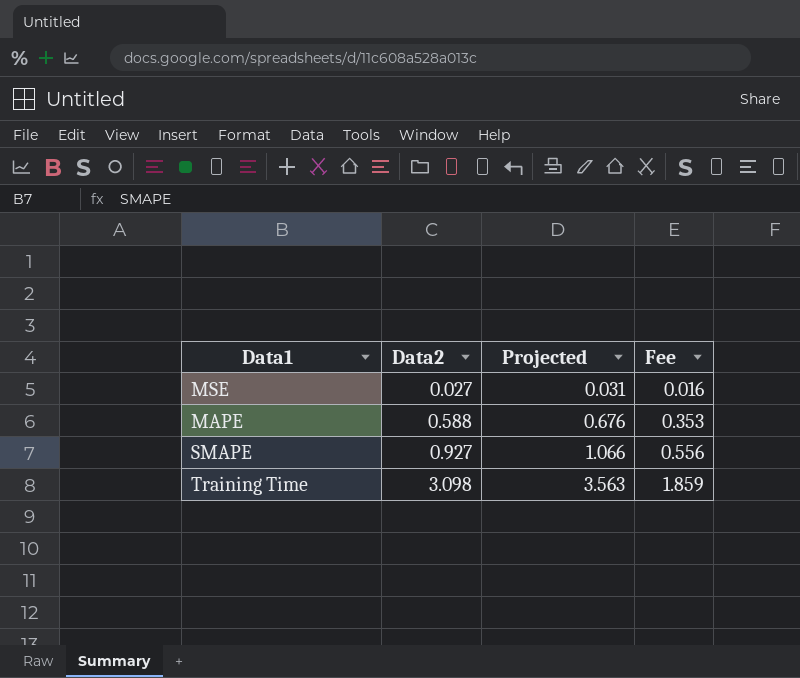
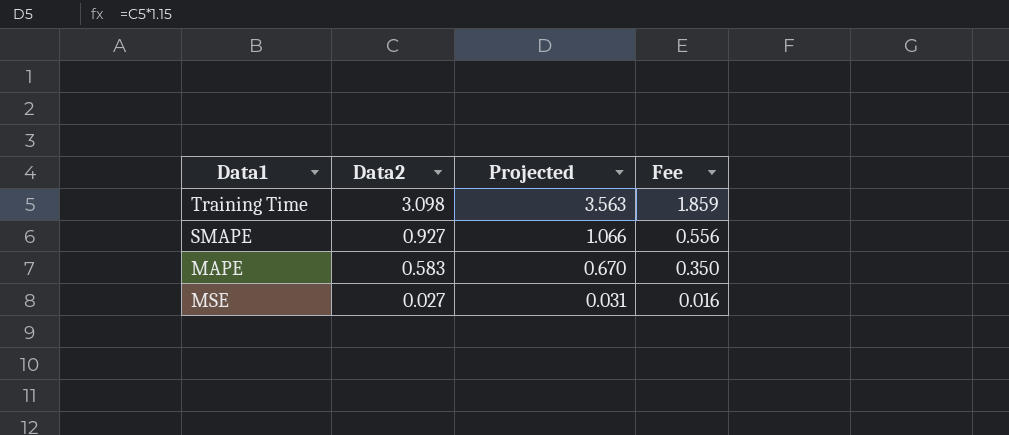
row order: Data2 ascending -> Data2 descending
MAPE | Data2: 0.588 -> 0.583
MAPE | Projected: 0.676 -> 0.670
MAPE | Fee: 0.353 -> 0.350

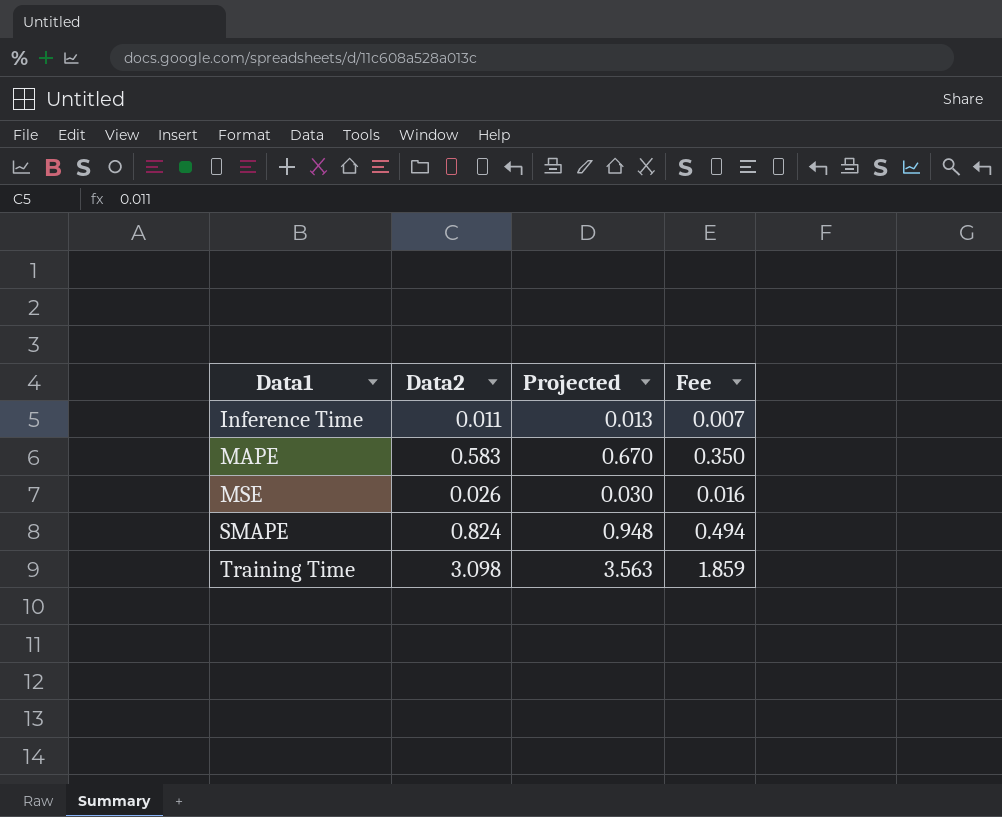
row order: Data2 descending -> Data1 ascending
row Inference Time: none -> 0.011 | 0.013 | 0.007
MSE | Data2: 0.027 -> 0.026
MSE | Projected: 0.031 -> 0.030
SMAPE | Data2: 0.927 -> 0.824
SMAPE | Projected: 1.066 -> 0.948
SMAPE | Fee: 0.556 -> 0.494

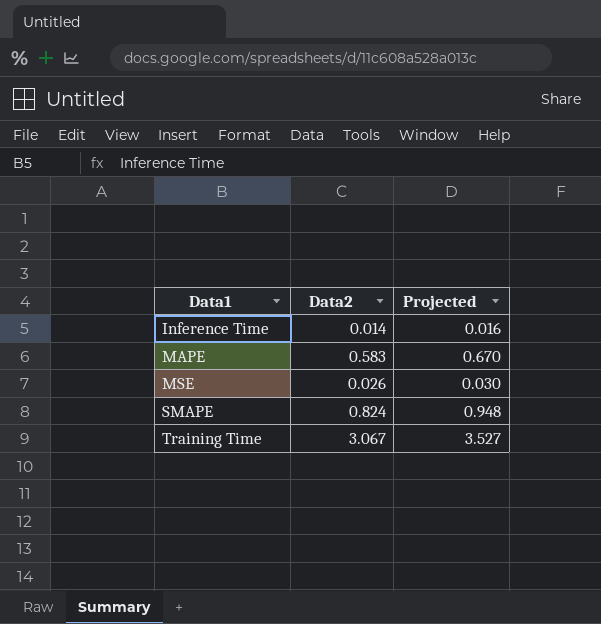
column Fee | formula: [Data2] * 0.6 -> none
Inference Time | Data2: 0.011 -> 0.014
Inference Time | Projected: 0.013 -> 0.016
Training Time | Data2: 3.098 -> 3.067
Training Time | Projected: 3.563 -> 3.527

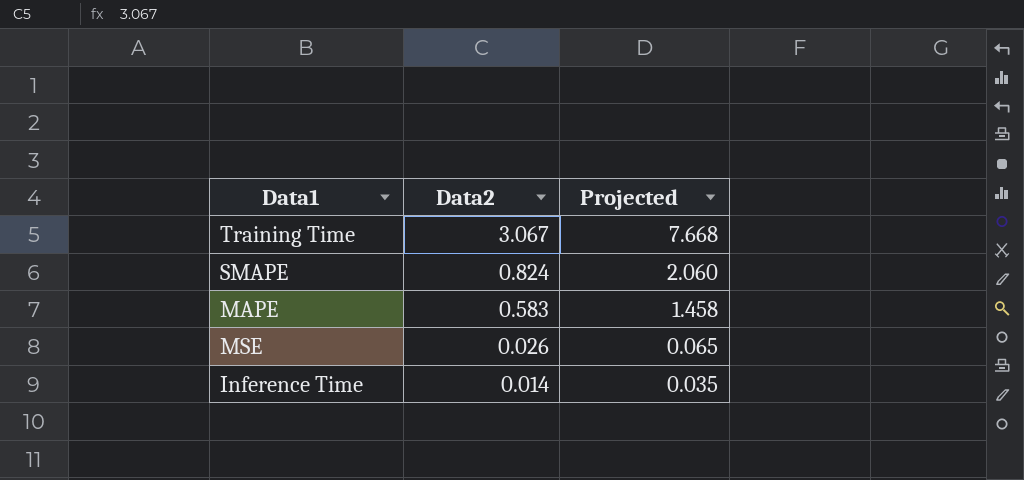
row order: Data1 ascending -> Data2 descending
column Projected | formula: [Data2] * 1.15 -> [Data2] * 2.5

